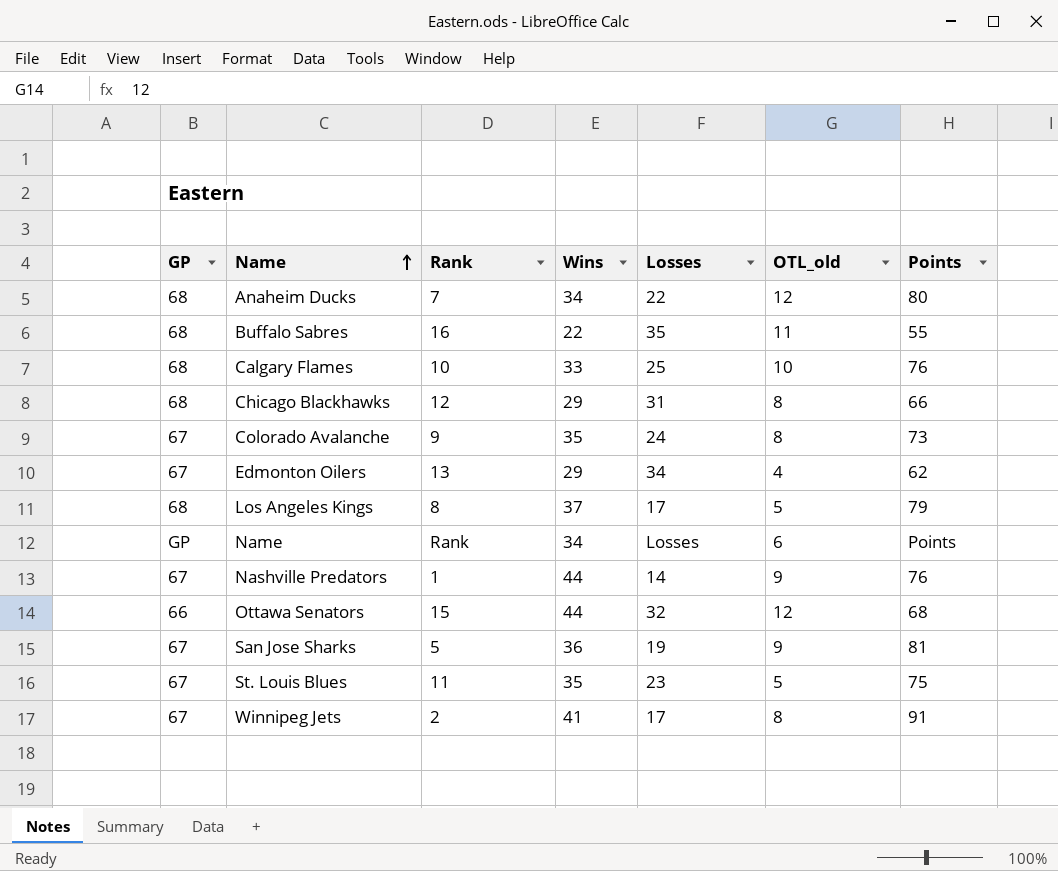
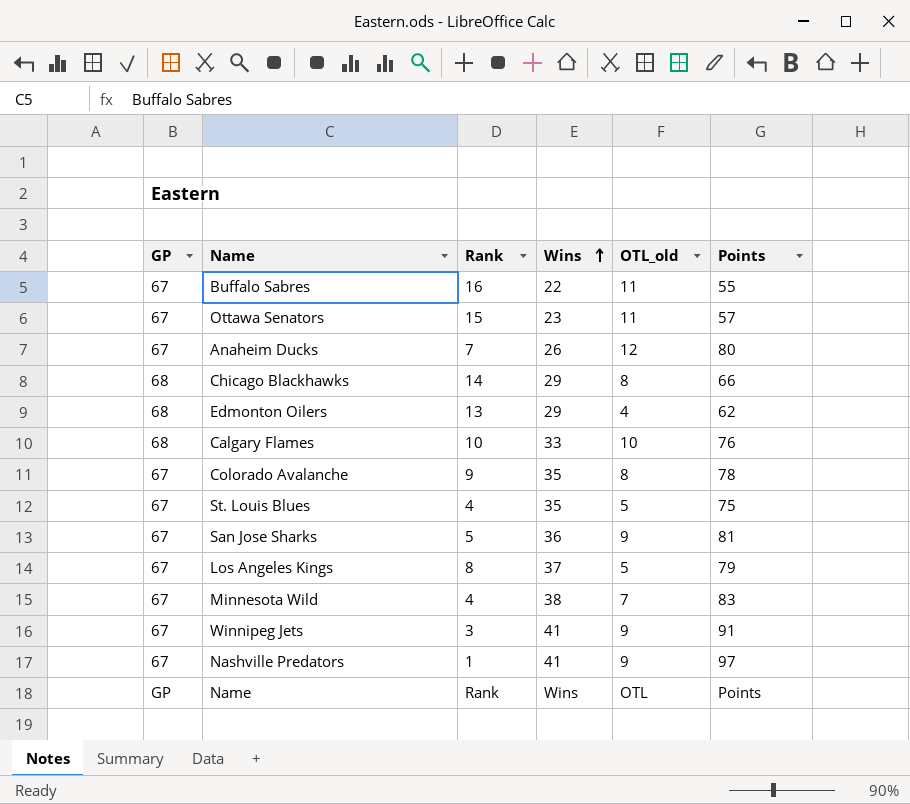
row order: Name ascending -> Wins ascending
column Losses | position: 5 -> none
Buffalo Sabres | GP: 68 -> 67
Ottawa Senators | GP: 66 -> 67
Ottawa Senators | Wins: 44 -> 23
Ottawa Senators | OTL_old: 12 -> 11
Ottawa Senators | Points: 68 -> 57
Anaheim Ducks | GP: 68 -> 67
Anaheim Ducks | Wins: 34 -> 26
Chicago Blackhawks | Rank: 12 -> 14
Edmonton Oilers | GP: 67 -> 68
Colorado Avalanche | Points: 73 -> 78
St. Louis Blues | Rank: 11 -> 4
Los Angeles Kings | GP: 68 -> 67
row Minnesota Wild: none -> 67 | 4 | 38 | 7 | 83
Winnipeg Jets | Rank: 2 -> 3
Winnipeg Jets | OTL_old: 8 -> 9
Nashville Predators | Wins: 44 -> 41
Nashville Predators | Points: 76 -> 97
Name | Wins: 34 -> Wins
Name | OTL_old: 6 -> OTL

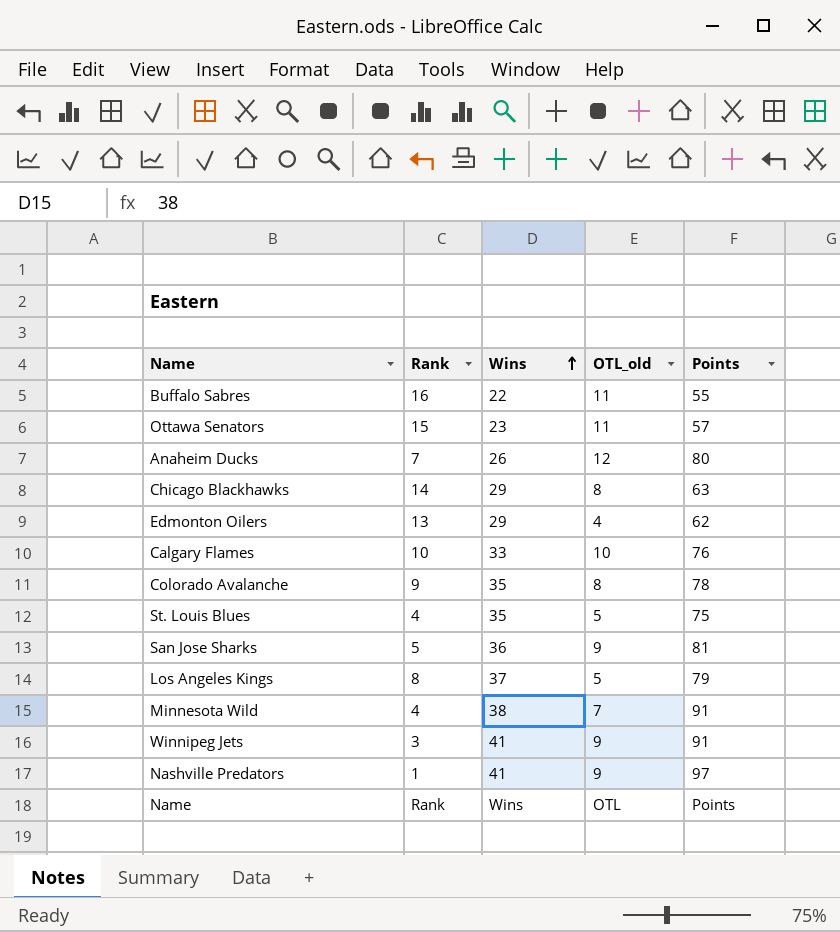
column GP | position: 1 -> none
Chicago Blackhawks | Points: 66 -> 63
Minnesota Wild | Points: 83 -> 91

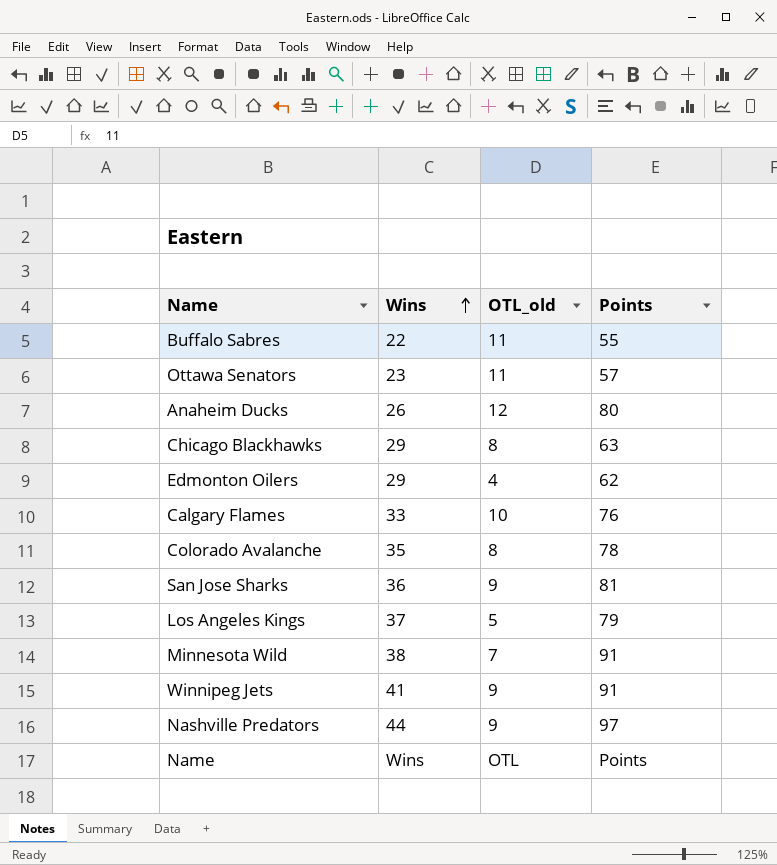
column Rank | position: 2 -> none
row St. Louis Blues: 4 | 35 | 5 | 75 -> none
Nashville Predators | Wins: 41 -> 44

